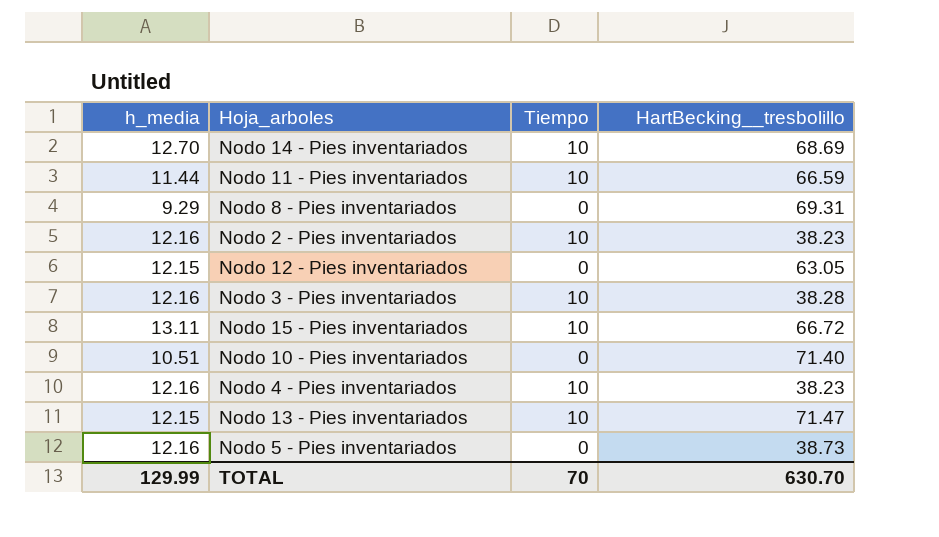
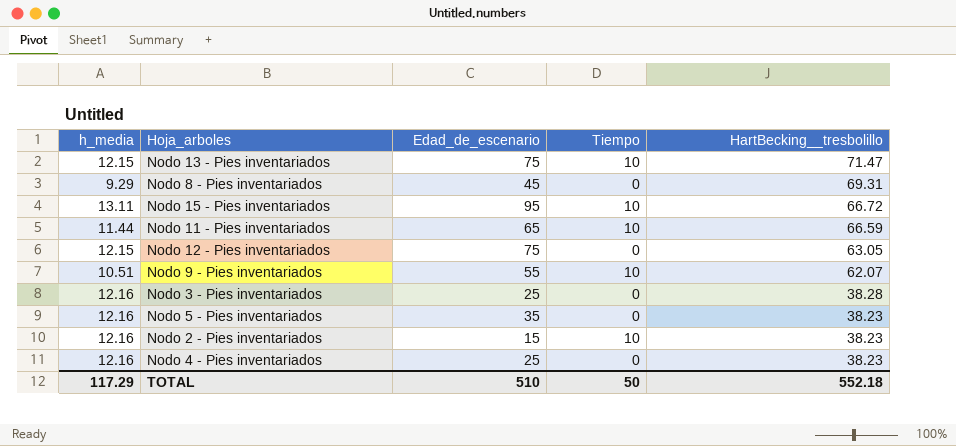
row order: none -> HartBecking__tresbolillo descending
column Edad_de_escenario | position: none -> 3
row Nodo 14 - Pies inventariados: 12.70 | 10 | 68.69 -> none
row Nodo 10 - Pies inventariados: 10.51 | 0 | 71.40 -> none
row Nodo 9 - Pies inventariados: none -> 10.51 | 55 | 10 | 62.07
Nodo 3 - Pies inventariados | Tiempo: 10 -> 0
Nodo 5 - Pies inventariados | HartBecking__tresbolillo: 38.73 -> 38.23
Nodo 4 - Pies inventariados | Tiempo: 10 -> 0
TOTAL | h_media: 129.99 -> 117.29
TOTAL | Tiempo: 70 -> 50
TOTAL | HartBecking__tresbolillo: 630.70 -> 552.18

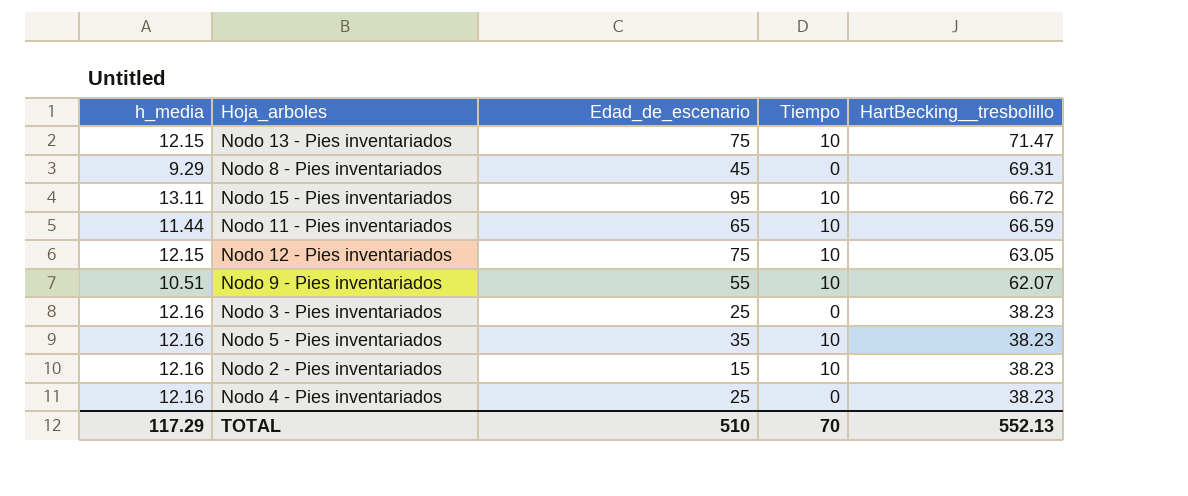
Nodo 12 - Pies inventariados | Tiempo: 0 -> 10
Nodo 3 - Pies inventariados | HartBecking__tresbolillo: 38.28 -> 38.23
Nodo 5 - Pies inventariados | Tiempo: 0 -> 10
TOTAL | Tiempo: 50 -> 70
TOTAL | HartBecking__tresbolillo: 552.18 -> 552.13

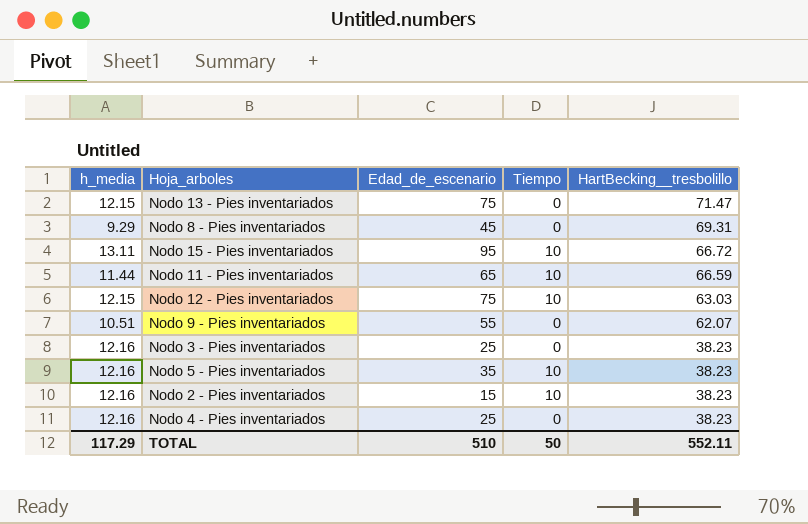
Nodo 13 - Pies inventariados | Tiempo: 10 -> 0
Nodo 12 - Pies inventariados | HartBecking__tresbolillo: 63.05 -> 63.03
Nodo 9 - Pies inventariados | Tiempo: 10 -> 0
TOTAL | Tiempo: 70 -> 50
TOTAL | HartBecking__tresbolillo: 552.13 -> 552.11

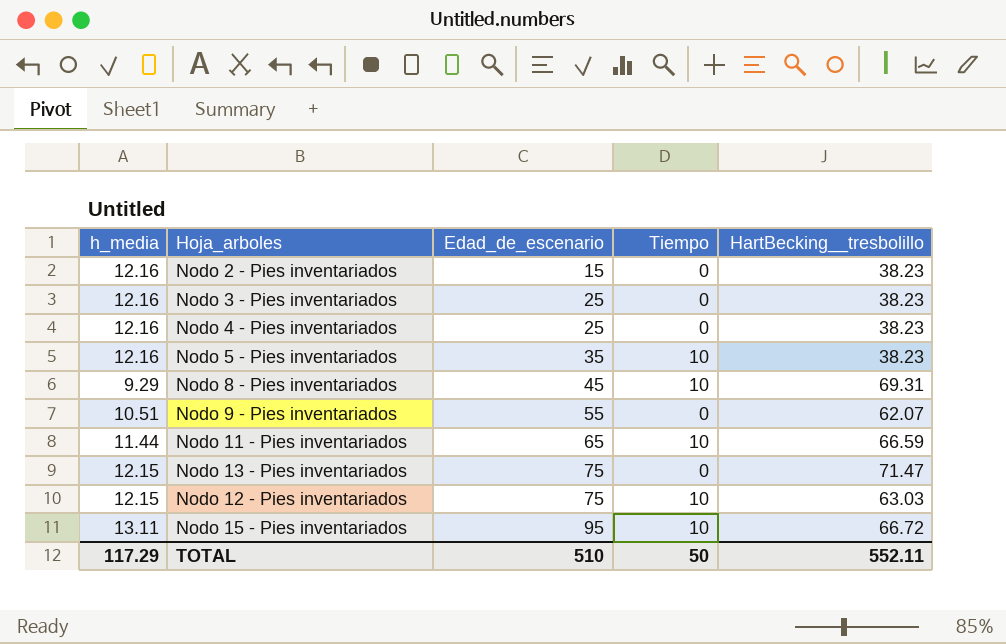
row order: HartBecking__tresbolillo descending -> Edad_de_escenario ascending
Nodo 2 - Pies inventariados | Tiempo: 10 -> 0
Nodo 8 - Pies inventariados | Tiempo: 0 -> 10

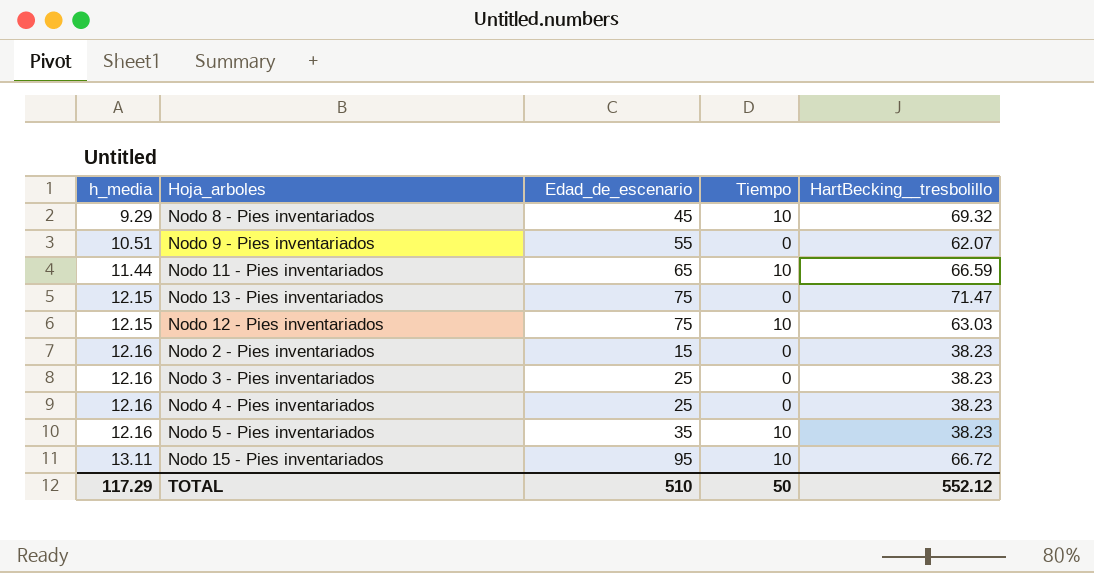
row order: Edad_de_escenario ascending -> h_media ascending
Nodo 8 - Pies inventariados | HartBecking__tresbolillo: 69.31 -> 69.32
TOTAL | HartBecking__tresbolillo: 552.11 -> 552.12

